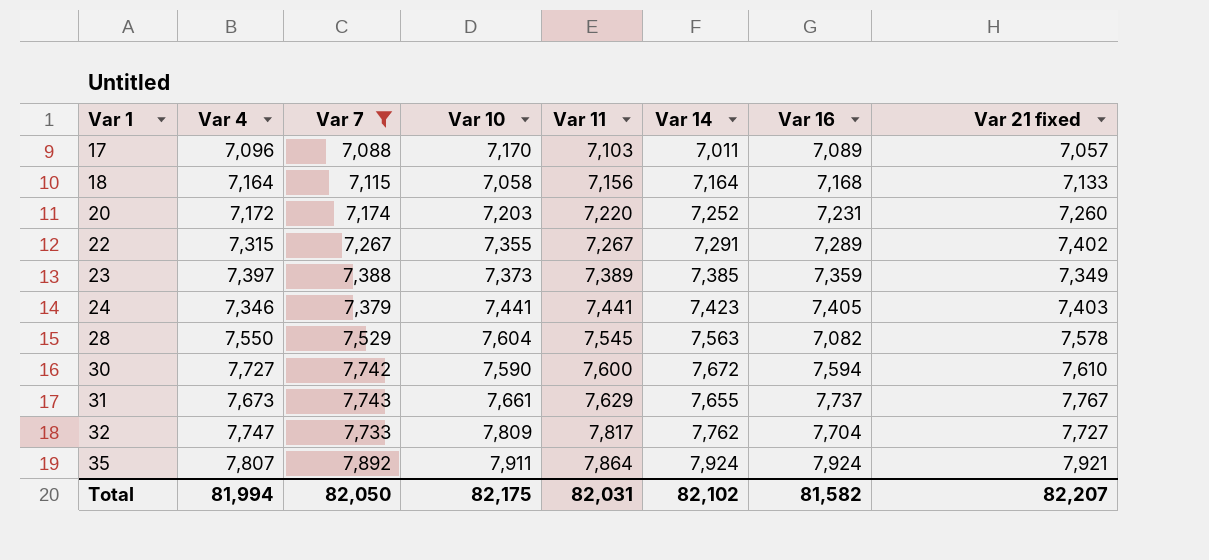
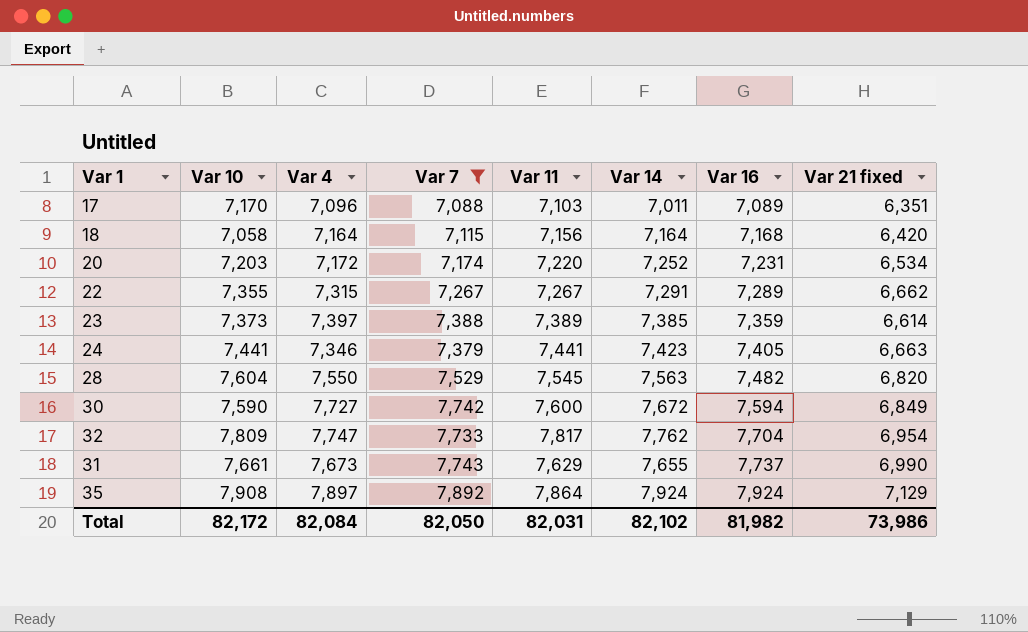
row order: Var 1 ascending -> Var 16 ascending
column Var 10 | position: 4 -> 2
17 | Var 21 fixed: 7,057 -> 6,351
18 | Var 21 fixed: 7,133 -> 6,420
20 | Var 21 fixed: 7,260 -> 6,534
22 | Var 21 fixed: 7,402 -> 6,662
23 | Var 21 fixed: 7,349 -> 6,614
24 | Var 21 fixed: 7,403 -> 6,663
28 | Var 16: 7,082 -> 7,482
28 | Var 21 fixed: 7,578 -> 6,820
30 | Var 21 fixed: 7,610 -> 6,849
32 | Var 21 fixed: 7,727 -> 6,954
31 | Var 21 fixed: 7,767 -> 6,990
35 | Var 10: 7,911 -> 7,908
35 | Var 4: 7,807 -> 7,897
35 | Var 21 fixed: 7,921 -> 7,129
Total | Var 10: 82,175 -> 82,172
Total | Var 4: 81,994 -> 82,084
Total | Var 16: 81,582 -> 81,982
Total | Var 21 fixed: 82,207 -> 73,986

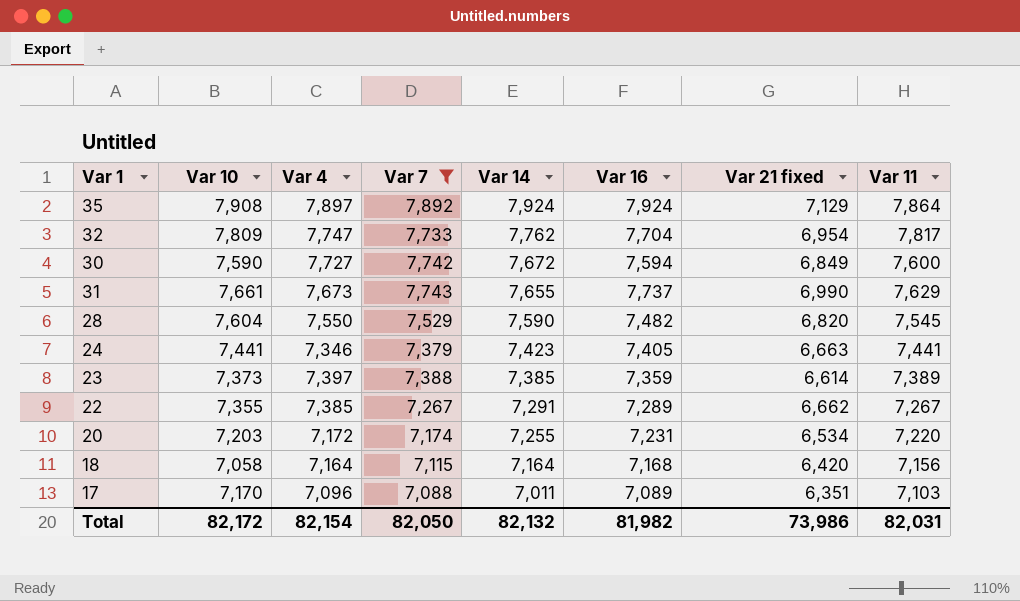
row order: Var 16 ascending -> Var 14 descending
column Var 11 | position: 5 -> 8
28 | Var 14: 7,563 -> 7,590
22 | Var 4: 7,315 -> 7,385
20 | Var 14: 7,252 -> 7,255
Total | Var 4: 82,084 -> 82,154
Total | Var 14: 82,102 -> 82,132

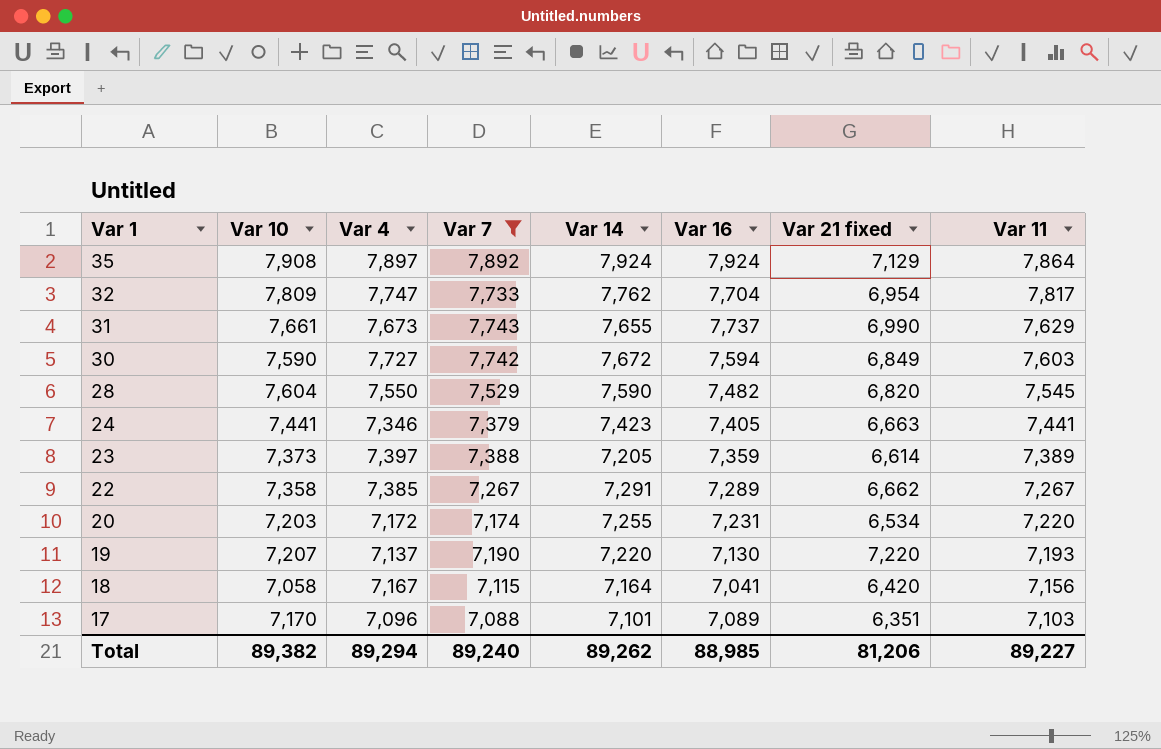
row order: Var 14 descending -> Var 1 descending
30 | Var 11: 7,600 -> 7,603
23 | Var 14: 7,385 -> 7,205
22 | Var 10: 7,355 -> 7,358
row 19: none -> 7,207 | 7,137 | 7,190 | 7,220 | 7,130 | 7,220 | 7,193
18 | Var 4: 7,164 -> 7,167
18 | Var 16: 7,168 -> 7,041
17 | Var 14: 7,011 -> 7,101
Total | Var 10: 82,172 -> 89,382
Total | Var 4: 82,154 -> 89,294
Total | Var 7: 82,050 -> 89,240
Total | Var 14: 82,132 -> 89,262
Total | Var 16: 81,982 -> 88,985
Total | Var 21 fixed: 73,986 -> 81,206
Total | Var 11: 82,031 -> 89,227

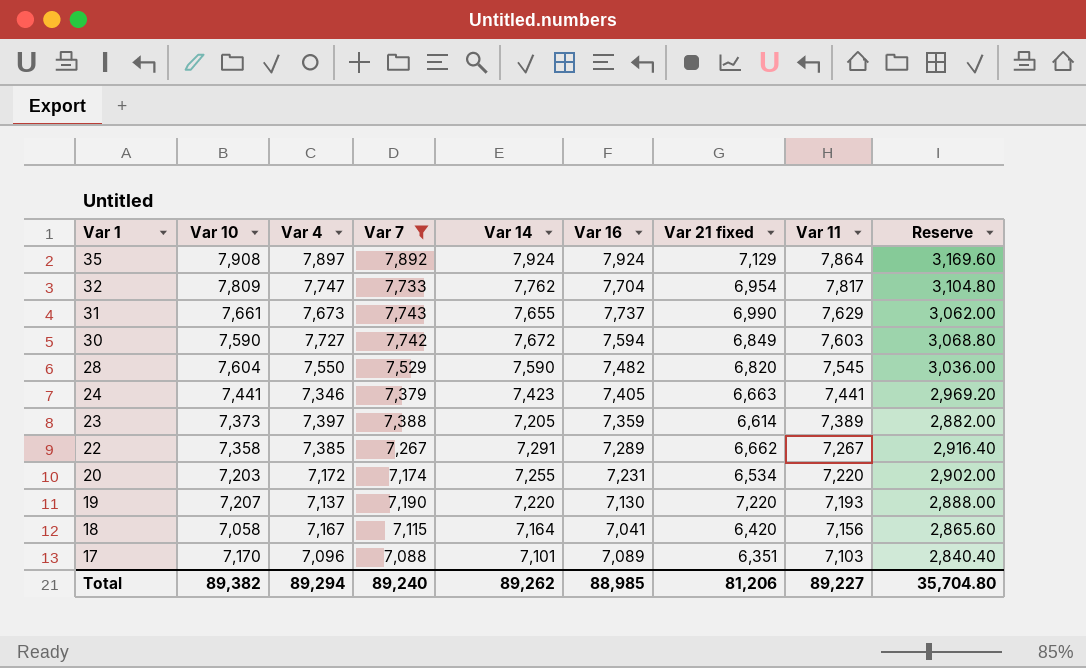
column Reserve | formula: none -> [Var 14] * 0.4

